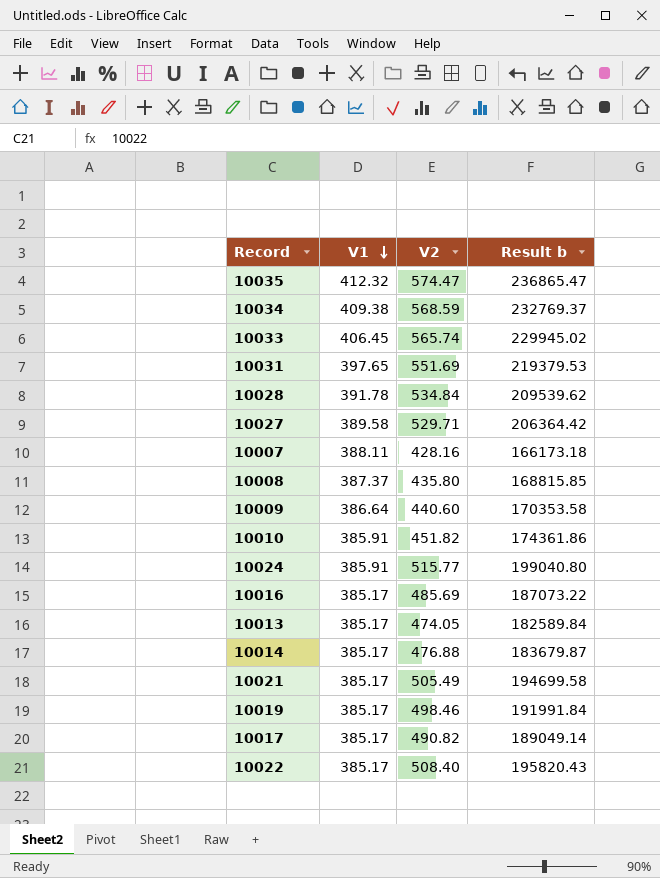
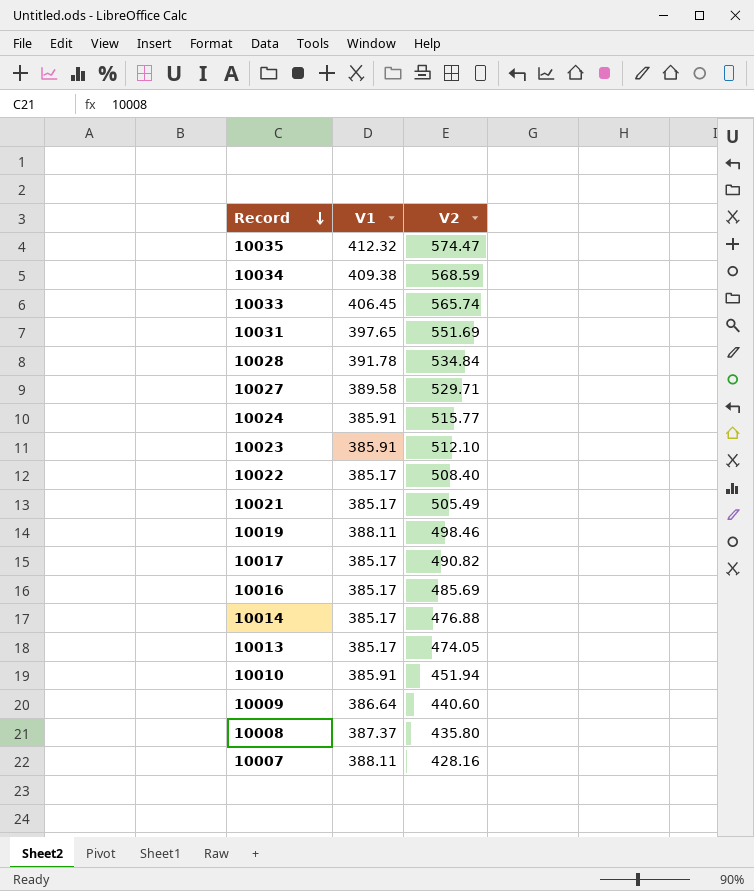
row order: V1 descending -> Record descending
column Result b | formula: [V1] * [V2] -> none
row 10023: none -> 385.91 | 512.10
10019 | V1: 385.17 -> 388.11
10010 | V2: 451.82 -> 451.94

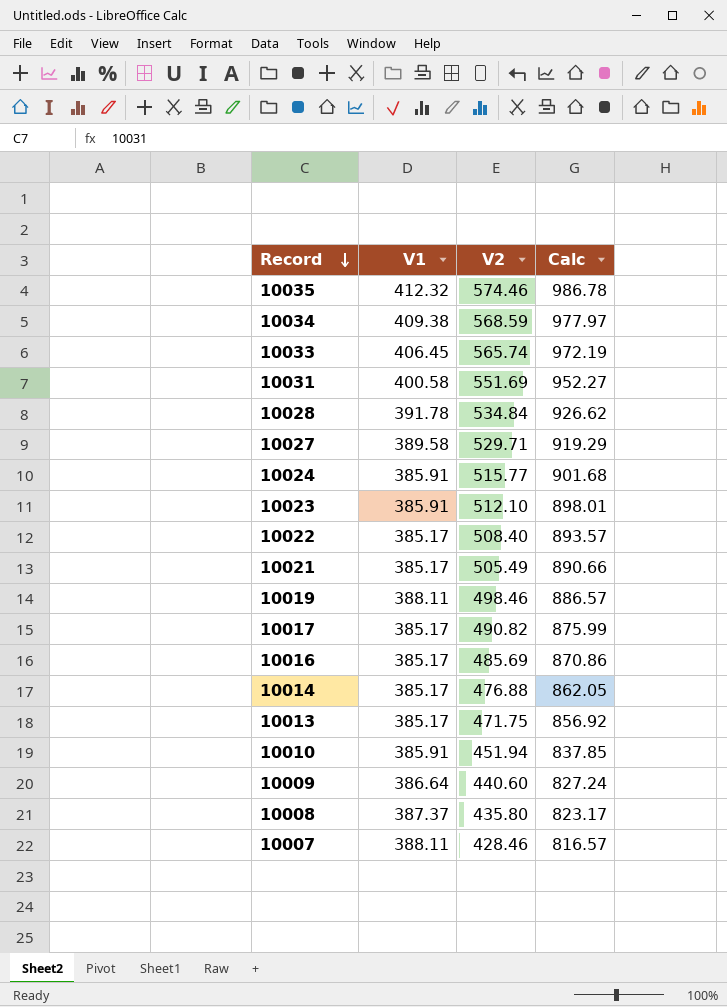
column Calc | formula: none -> [V1] + [V2]
10035 | V2: 574.47 -> 574.46
10031 | V1: 397.65 -> 400.58
10013 | V2: 474.05 -> 471.75
10007 | V2: 428.16 -> 428.46

